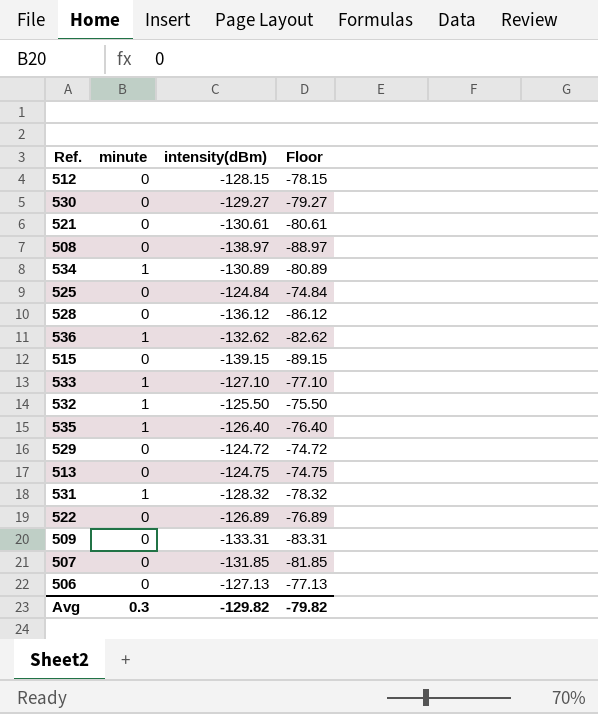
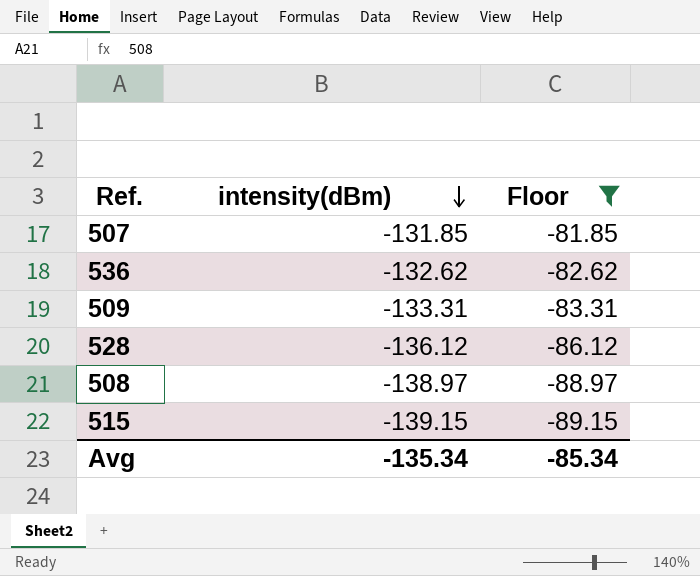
filter: none -> Floor <= -81.85
row order: none -> intensity(dBm) descending
column minute | position: 2 -> none
Avg | intensity(dBm): -129.82 -> -135.34
Avg | Floor: -79.82 -> -85.34

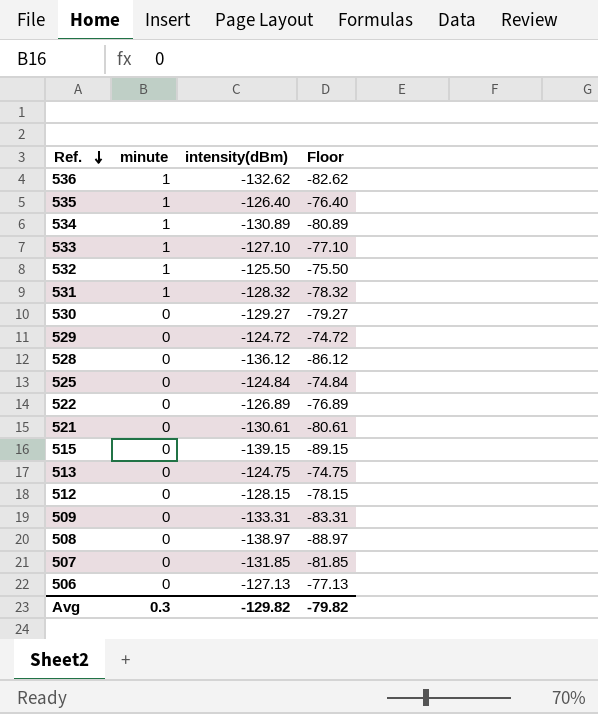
filter: Floor <= -81.85 -> none
row order: intensity(dBm) descending -> Ref. descending
column minute | position: none -> 2
Avg | intensity(dBm): -135.34 -> -129.82
Avg | Floor: -85.34 -> -79.82

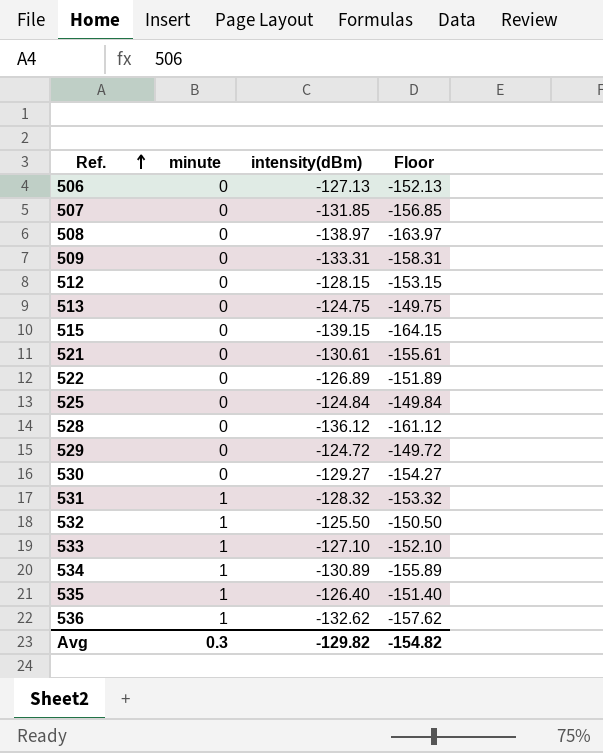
row order: Ref. descending -> Ref. ascending
column Floor | formula: [intensity(dBm)] + 50 -> [intensity(dBm)] - 25
Avg | Floor: -79.82 -> -154.82

